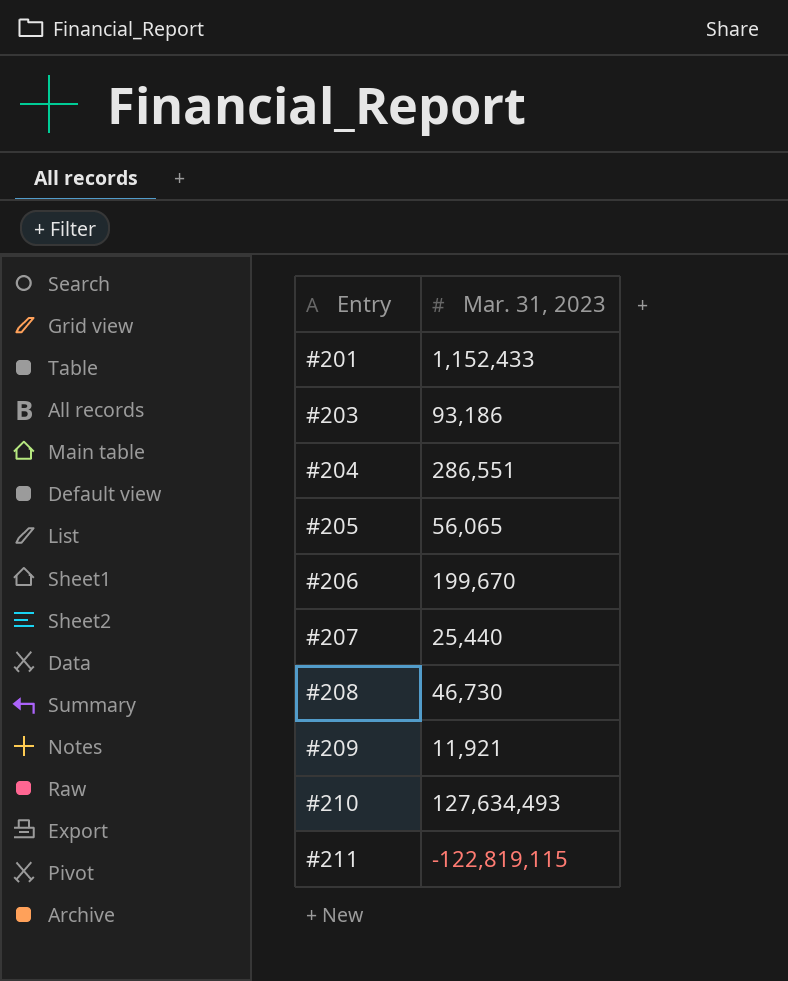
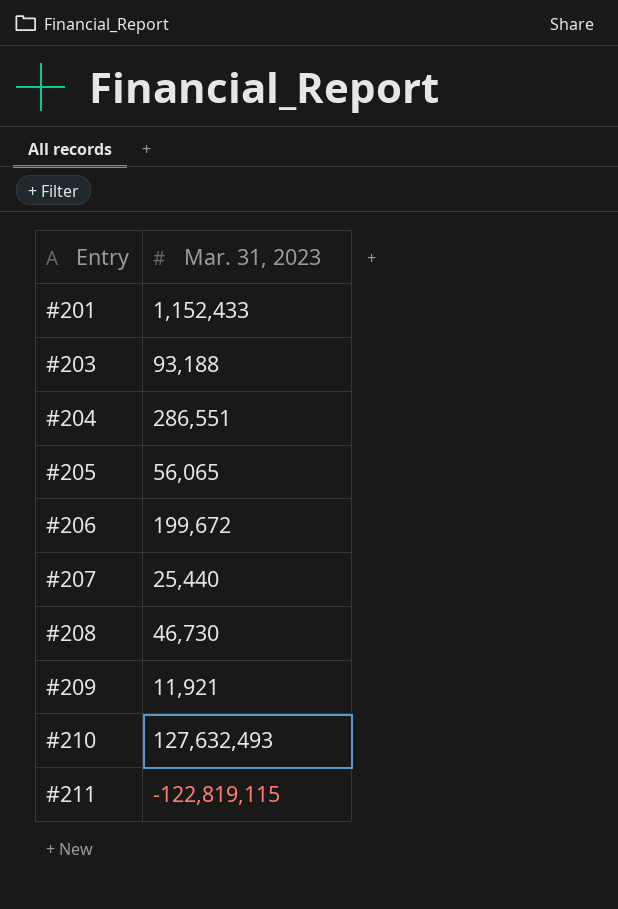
#203 | Mar. 31, 2023: 93,186 -> 93,188
#206 | Mar. 31, 2023: 199,670 -> 199,672
#210 | Mar. 31, 2023: 127,634,493 -> 127,632,493

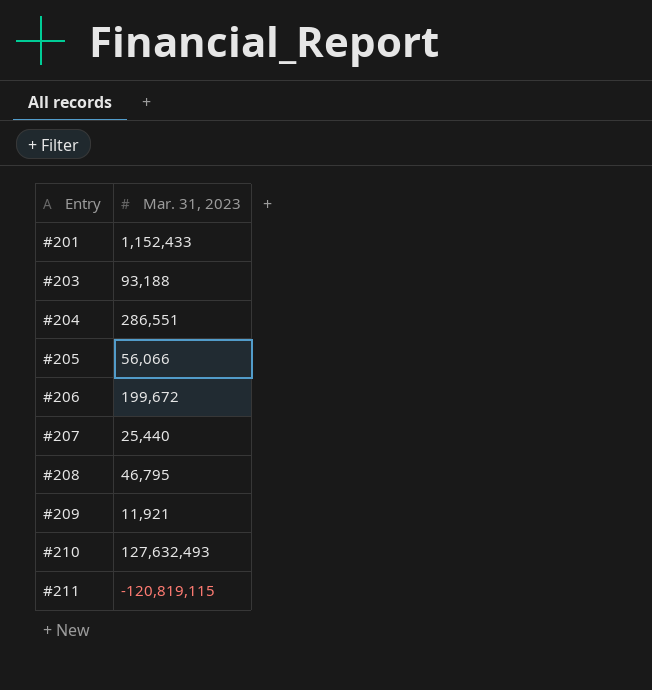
#205 | Mar. 31, 2023: 56,065 -> 56,066
#208 | Mar. 31, 2023: 46,730 -> 46,795
#211 | Mar. 31, 2023: -122,819,115 -> -120,819,115

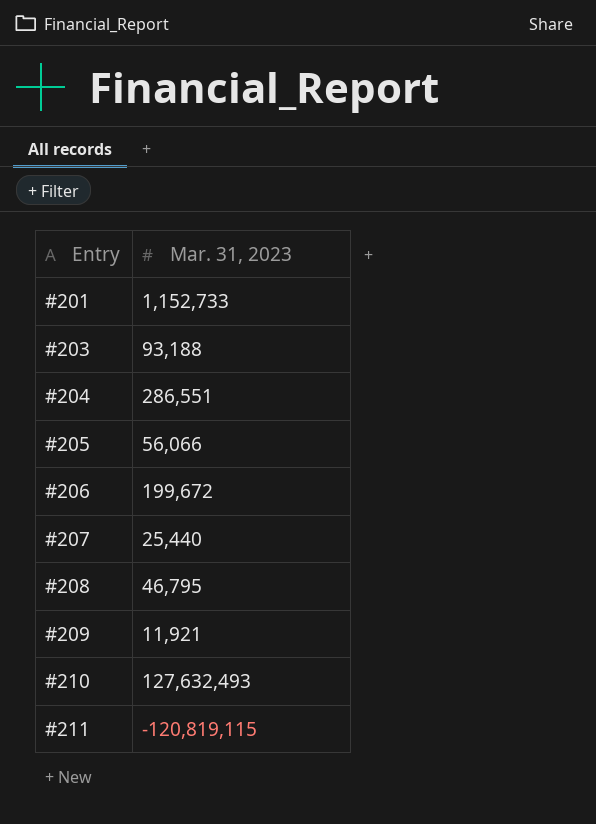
#201 | Mar. 31, 2023: 1,152,433 -> 1,152,733

